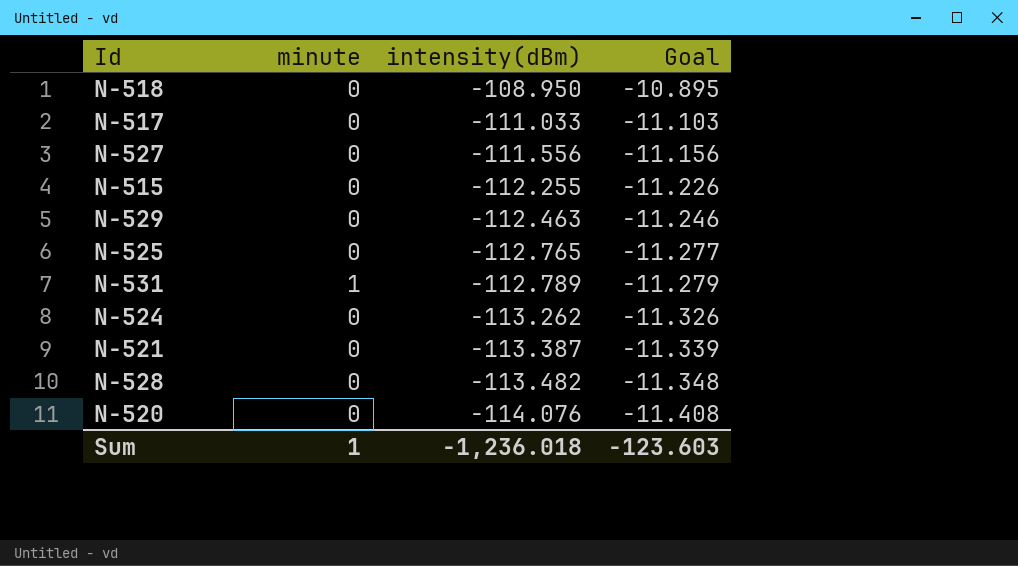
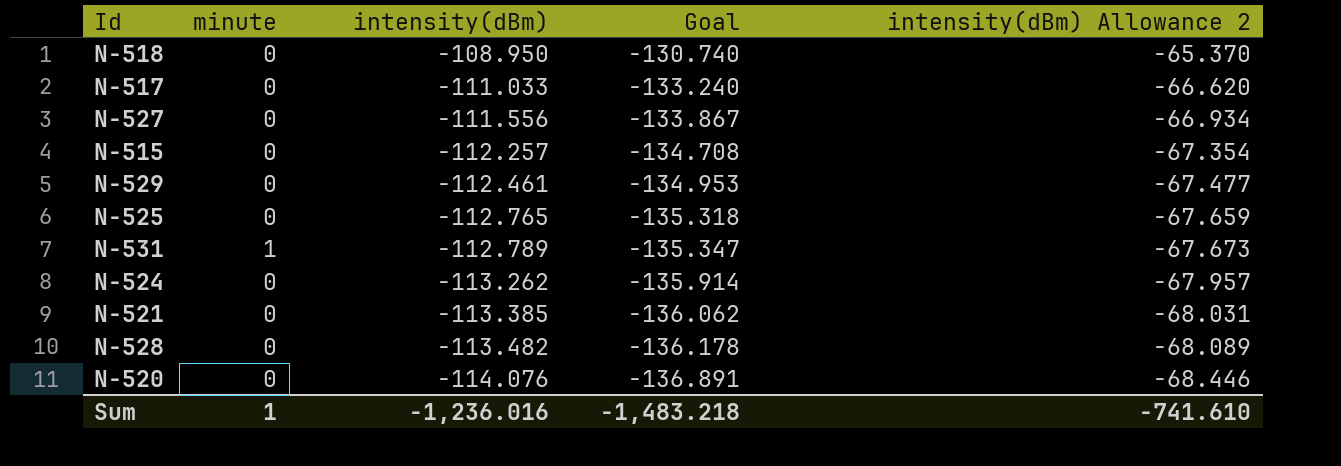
column Goal | formula: [intensity(dBm)] * 0.1 -> [intensity(dBm)] * 1.2
column intensity(dBm) Allowance 2 | formula: none -> [intensity(dBm)] * 0.6
N-515 | intensity(dBm): -112.255 -> -112.257
N-529 | intensity(dBm): -112.463 -> -112.461
N-521 | intensity(dBm): -113.387 -> -113.385
Sum | intensity(dBm): -1,236.018 -> -1,236.016
Sum | Goal: -123.603 -> -1,483.218

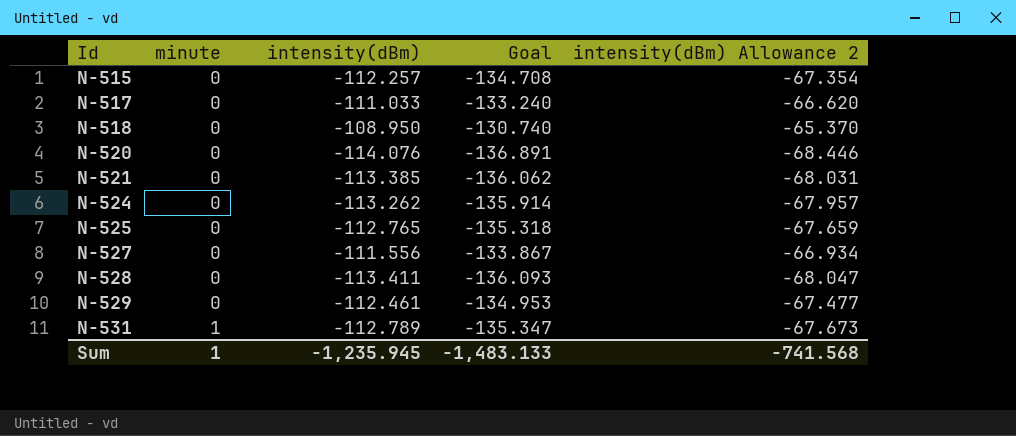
row order: intensity(dBm) descending -> Id ascending
N-528 | intensity(dBm): -113.482 -> -113.411
N-528 | Goal: -136.178 -> -136.093
N-528 | intensity(dBm) Allowance 2: -68.089 -> -68.047
Sum | intensity(dBm): -1,236.016 -> -1,235.945
Sum | Goal: -1,483.218 -> -1,483.133
Sum | intensity(dBm) Allowance 2: -741.610 -> -741.568

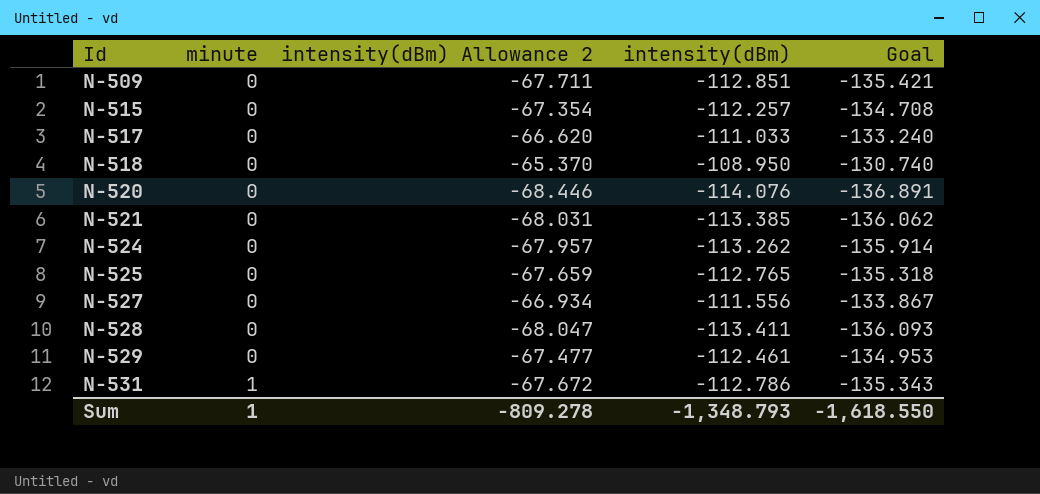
column intensity(dBm) Allowance 2 | position: 5 -> 3
row N-509: none -> 0 | -67.711 | -112.851 | -135.421
N-531 | intensity(dBm) Allowance 2: -67.673 -> -67.672
N-531 | intensity(dBm): -112.789 -> -112.786
N-531 | Goal: -135.347 -> -135.343
Sum | intensity(dBm) Allowance 2: -741.568 -> -809.278
Sum | intensity(dBm): -1,235.945 -> -1,348.793
Sum | Goal: -1,483.133 -> -1,618.550

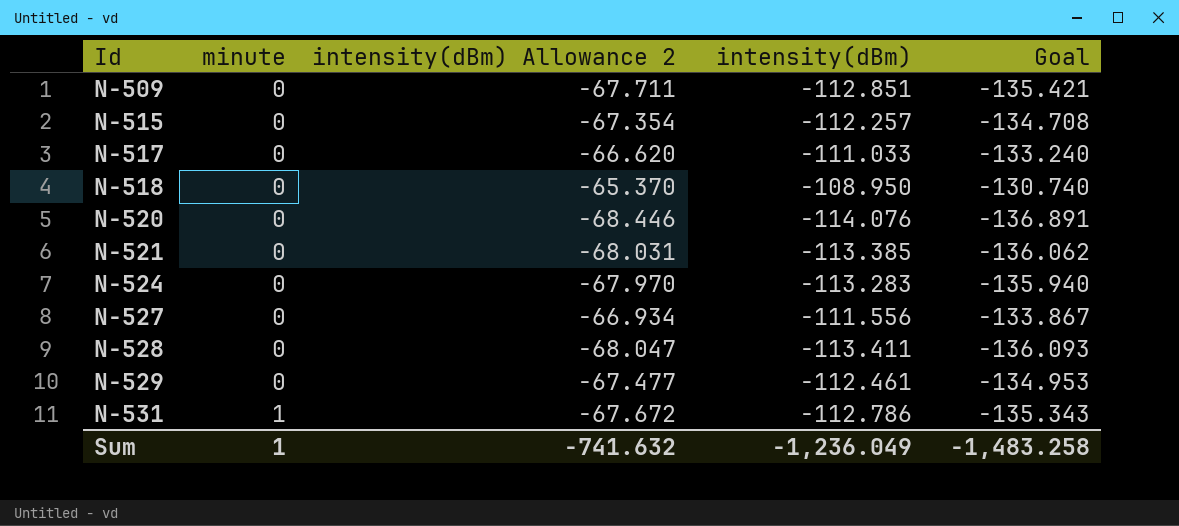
row N-525: 0 | -67.659 | -112.765 | -135.318 -> none
N-524 | intensity(dBm) Allowance 2: -67.957 -> -67.970
N-524 | intensity(dBm): -113.262 -> -113.283
N-524 | Goal: -135.914 -> -135.940
Sum | intensity(dBm) Allowance 2: -809.278 -> -741.632
Sum | intensity(dBm): -1,348.793 -> -1,236.049
Sum | Goal: -1,618.550 -> -1,483.258

